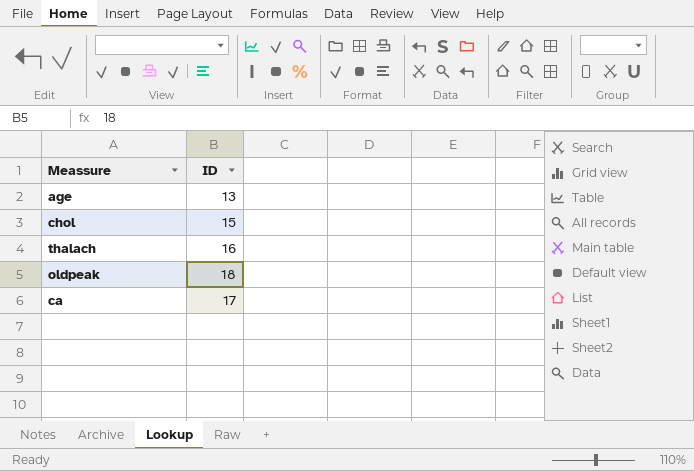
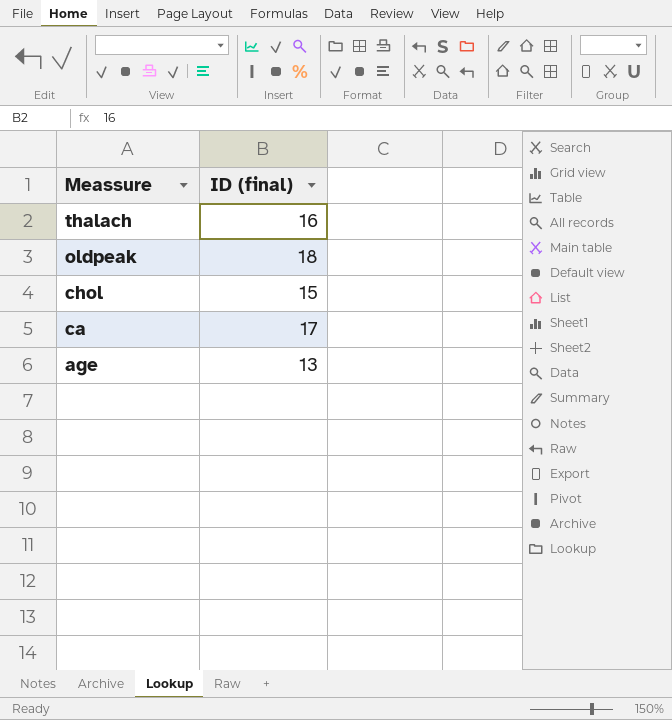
row order: none -> Meassure descending
column name: ID -> ID (final)

